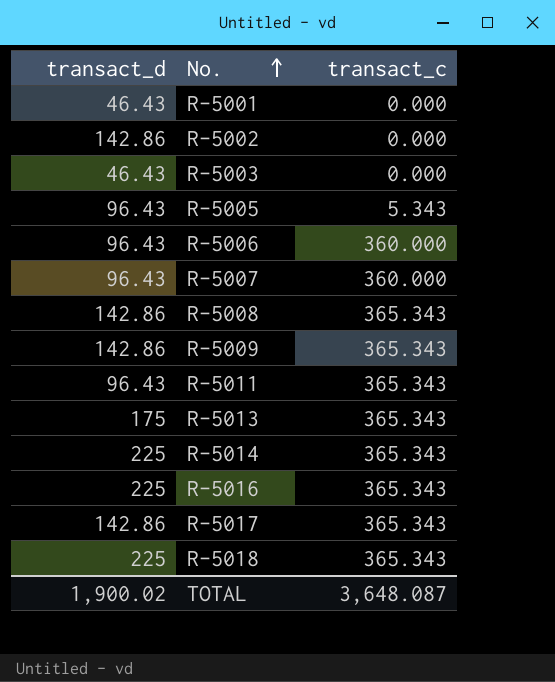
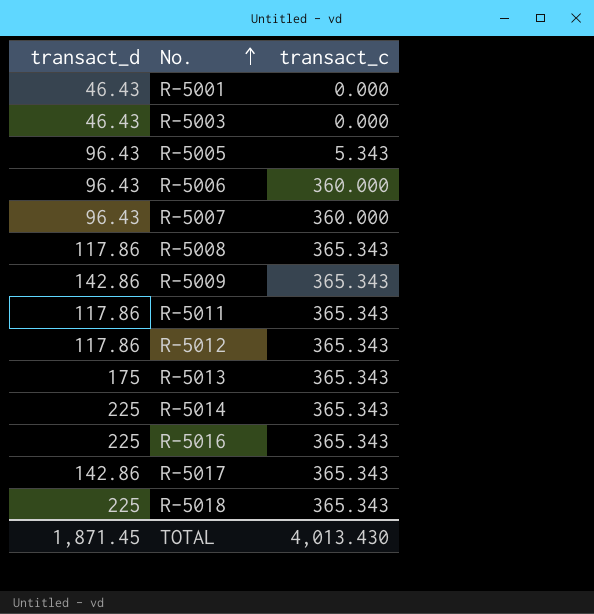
row R-5002: 142.86 | 0.000 -> none
R-5008 | transact_d: 142.86 -> 117.86
R-5011 | transact_d: 96.43 -> 117.86
row R-5012: none -> 117.86 | 365.343
TOTAL | transact_d: 1,900.02 -> 1,871.45
TOTAL | transact_c: 3,648.087 -> 4,013.430

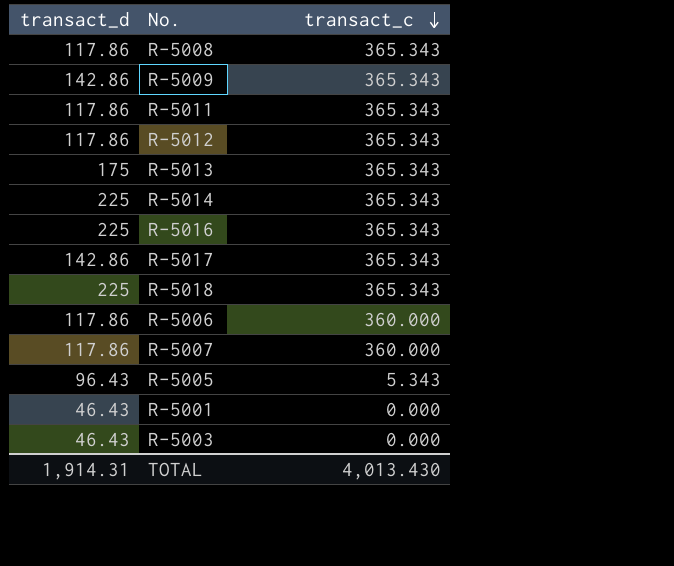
row order: No. ascending -> transact_c descending
R-5006 | transact_d: 96.43 -> 117.86
R-5007 | transact_d: 96.43 -> 117.86
TOTAL | transact_d: 1,871.45 -> 1,914.31

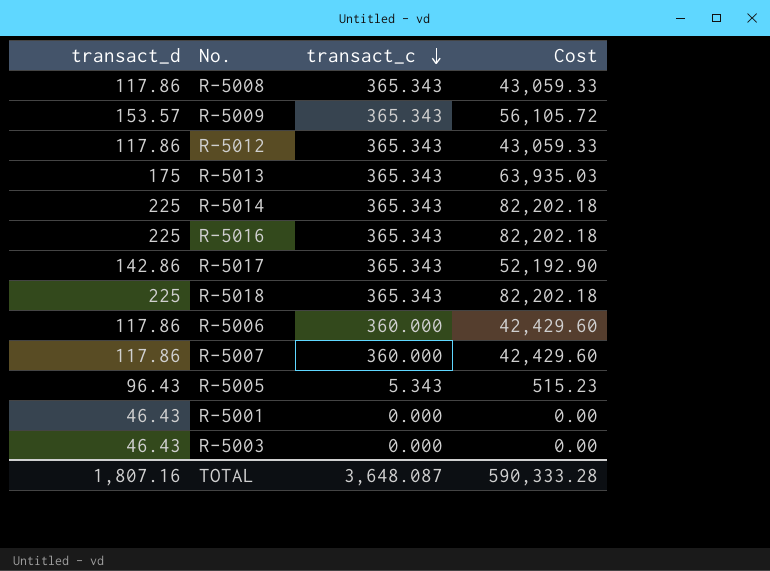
column Cost | formula: none -> [transact_d] * [transact_c]
row R-5011: 117.86 | 365.343 -> none
R-5009 | transact_d: 142.86 -> 153.57
TOTAL | transact_d: 1,914.31 -> 1,807.16
TOTAL | transact_c: 4,013.430 -> 3,648.087

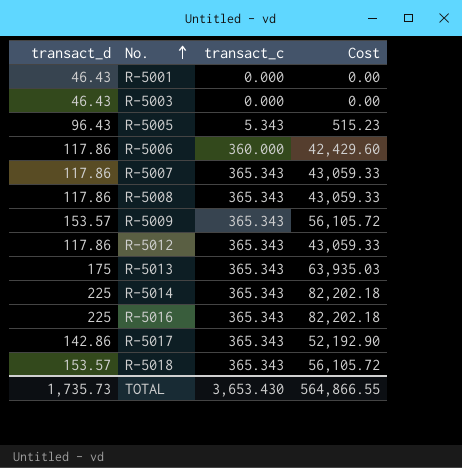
row order: transact_c descending -> No. ascending
R-5007 | transact_c: 360.000 -> 365.343
R-5007 | Cost: 42,429.60 -> 43,059.33
R-5018 | transact_d: 225 -> 153.57
R-5018 | Cost: 82,202.18 -> 56,105.72
TOTAL | transact_d: 1,807.16 -> 1,735.73
TOTAL | transact_c: 3,648.087 -> 3,653.430
TOTAL | Cost: 590,333.28 -> 564,866.55

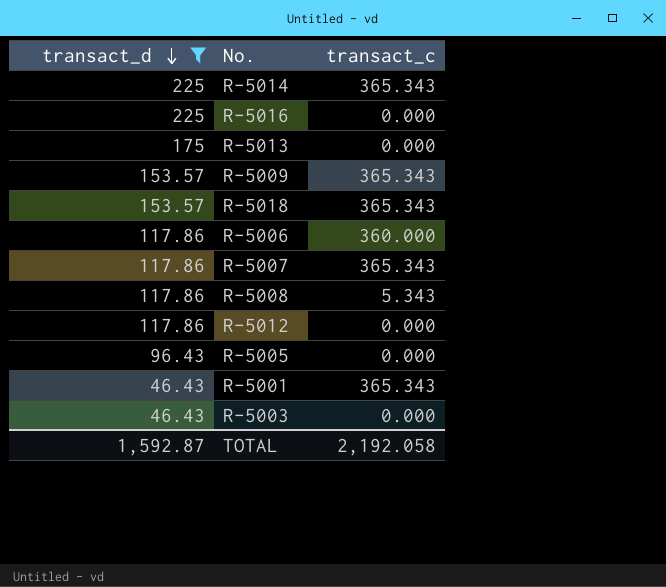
filter: none -> transact_d != 142.86
row order: No. ascending -> transact_d descending
column Cost | formula: [transact_d] * [transact_c] -> none
R-5016 | transact_c: 365.343 -> 0.000
R-5013 | transact_c: 365.343 -> 0.000
R-5008 | transact_c: 365.343 -> 5.343
R-5012 | transact_c: 365.343 -> 0.000
R-5005 | transact_c: 5.343 -> 0.000
R-5001 | transact_c: 0.000 -> 365.343
TOTAL | transact_d: 1,735.73 -> 1,592.87
TOTAL | transact_c: 3,653.430 -> 2,192.058

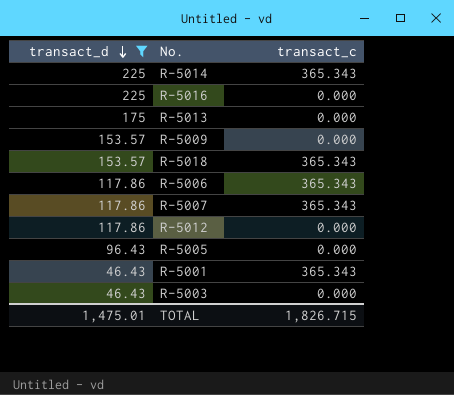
row R-5008: 117.86 | 5.343 -> none
R-5009 | transact_c: 365.343 -> 0.000
R-5006 | transact_c: 360.000 -> 365.343
TOTAL | transact_d: 1,592.87 -> 1,475.01
TOTAL | transact_c: 2,192.058 -> 1,826.715

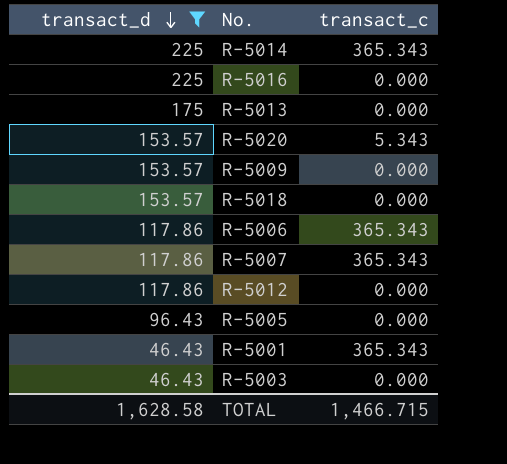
row R-5020: none -> 153.57 | 5.343
R-5018 | transact_c: 365.343 -> 0.000
TOTAL | transact_d: 1,475.01 -> 1,628.58
TOTAL | transact_c: 1,826.715 -> 1,466.715

